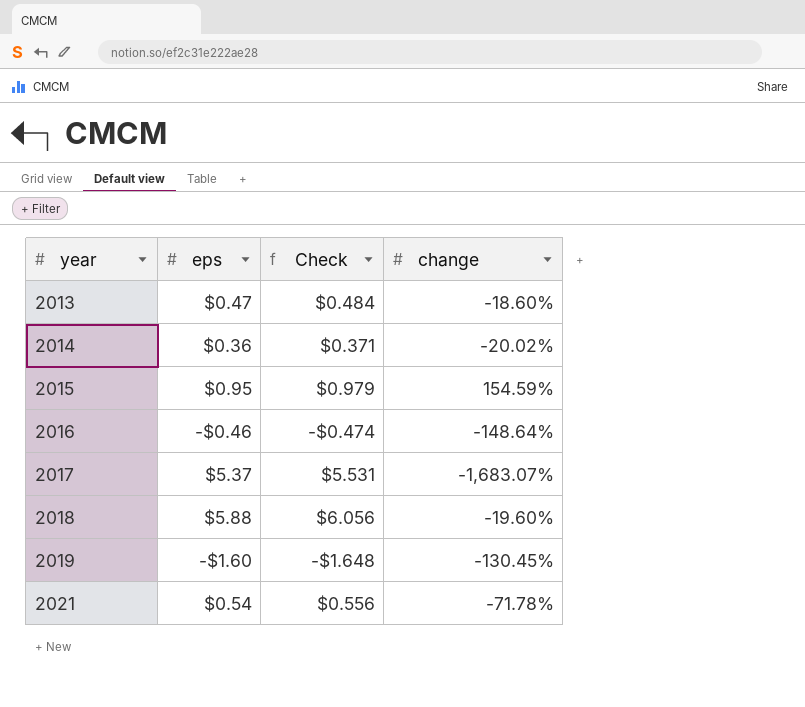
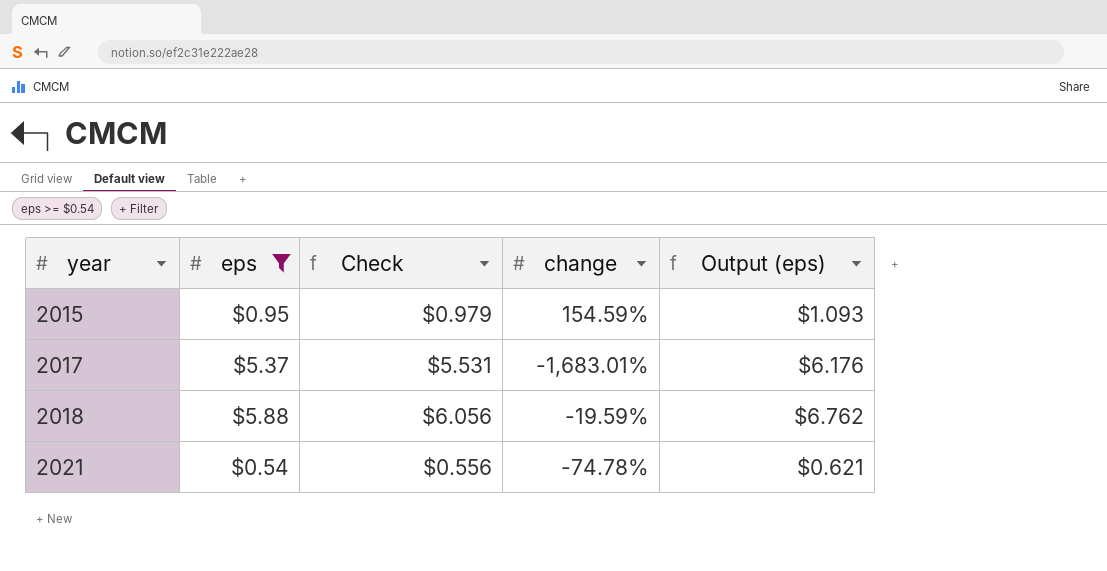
filter: none -> eps >= $0.54
column Output (eps) | formula: none -> [eps] * 1.15
2017 | change: -1,683.07% -> -1,683.01%
2018 | change: -19.60% -> -19.59%
2021 | change: -71.78% -> -74.78%

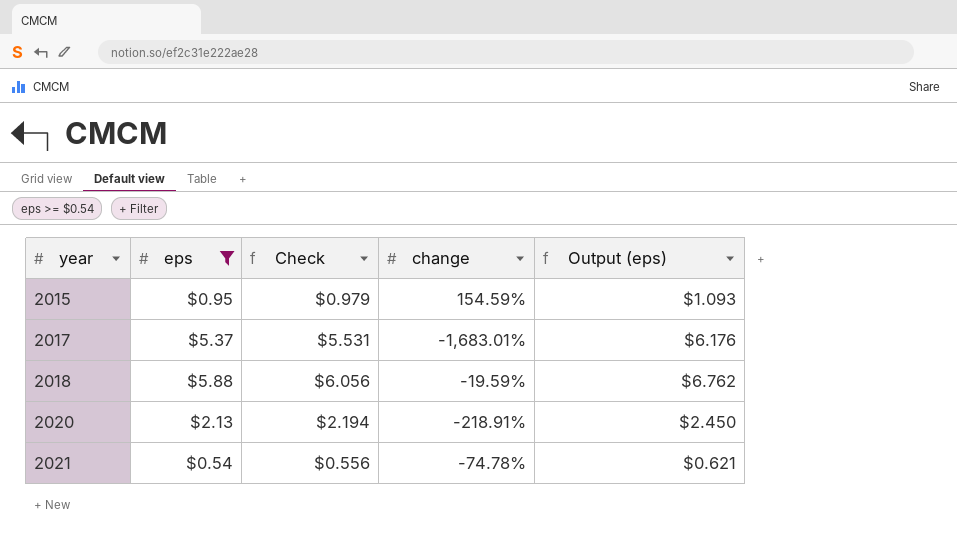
row 2020: none -> $2.13 | $2.194 | -218.91% | $2.450

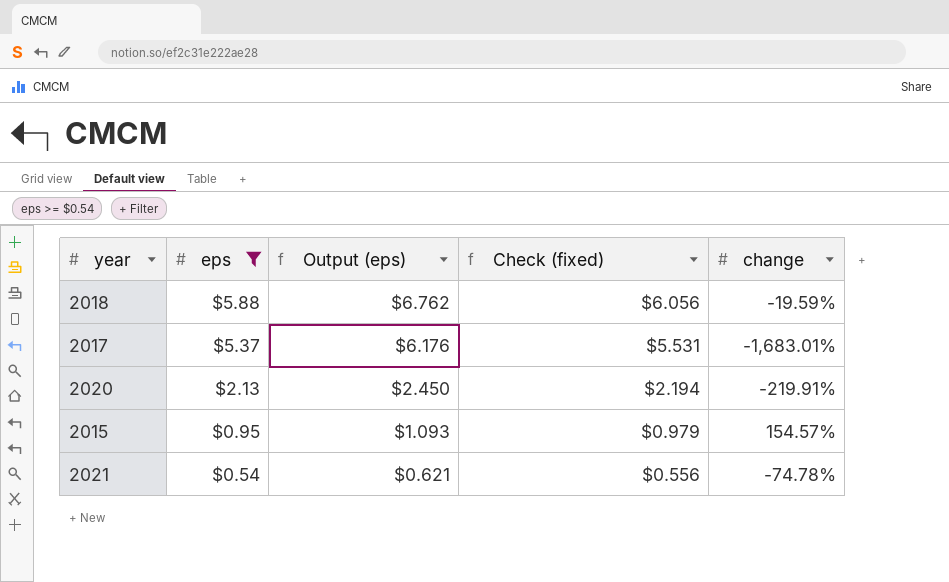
row order: year ascending -> eps descending
column Output (eps) | position: 5 -> 3
column name: Check -> Check (fixed)
2020 | change: -218.91% -> -219.91%
2015 | change: 154.59% -> 154.57%

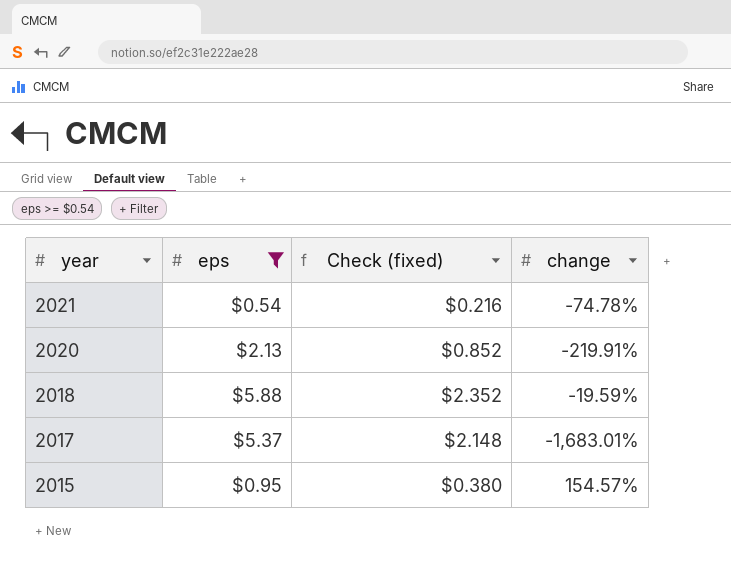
row order: eps descending -> year descending
column Output (eps) | formula: [eps] * 1.15 -> none
column Check (fixed) | formula: [eps] * 1.03 -> [eps] * 0.4

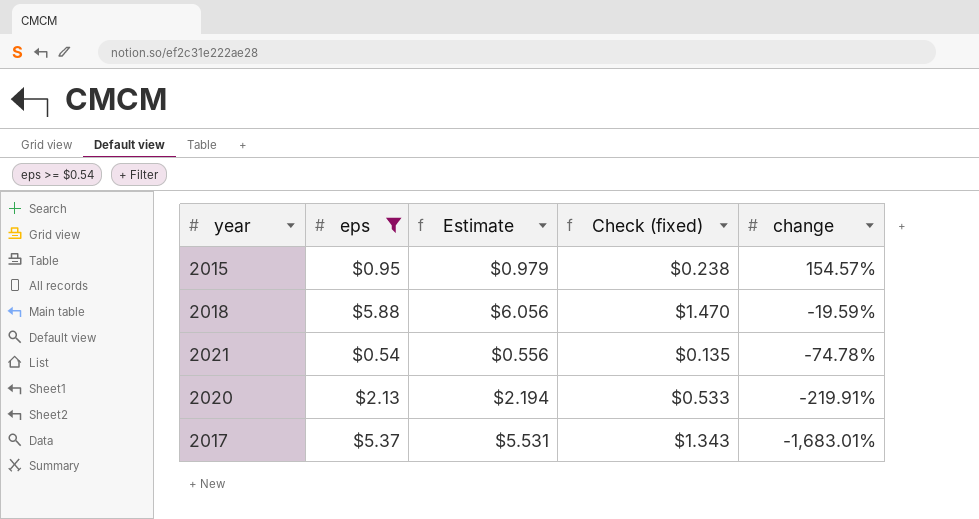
row order: year descending -> change descending
column Estimate | formula: none -> [eps] * 1.03
column Check (fixed) | formula: [eps] * 0.4 -> [eps] * 0.25

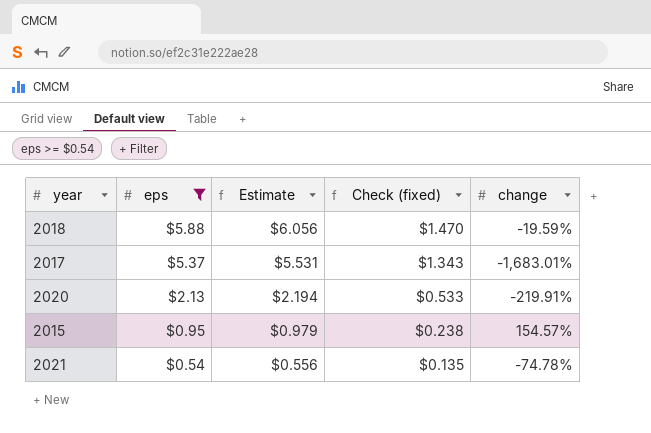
row order: change descending -> eps descending

